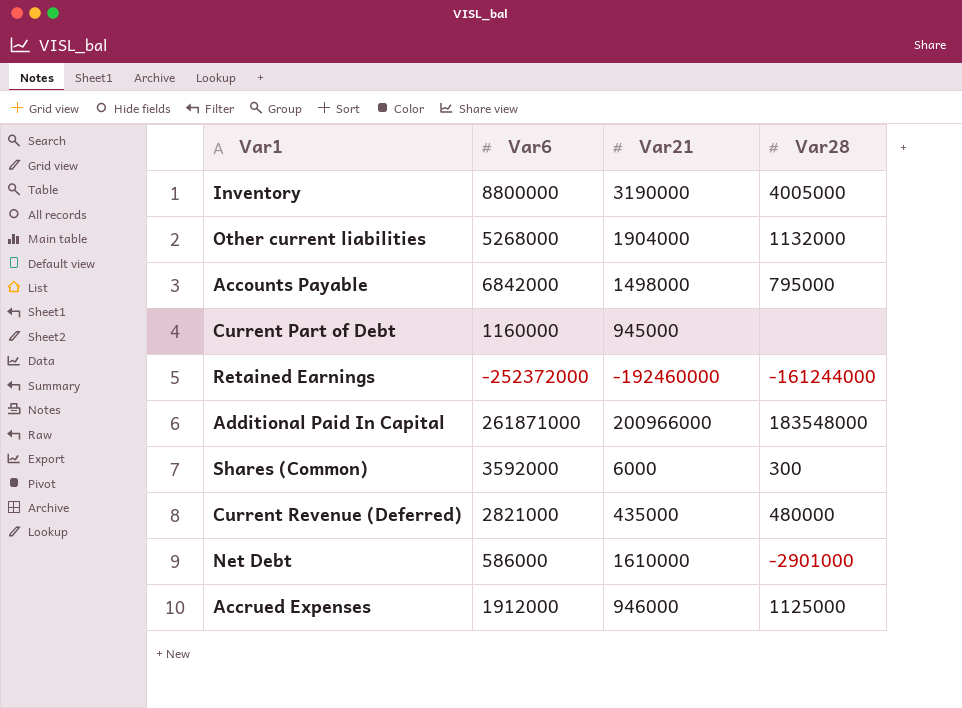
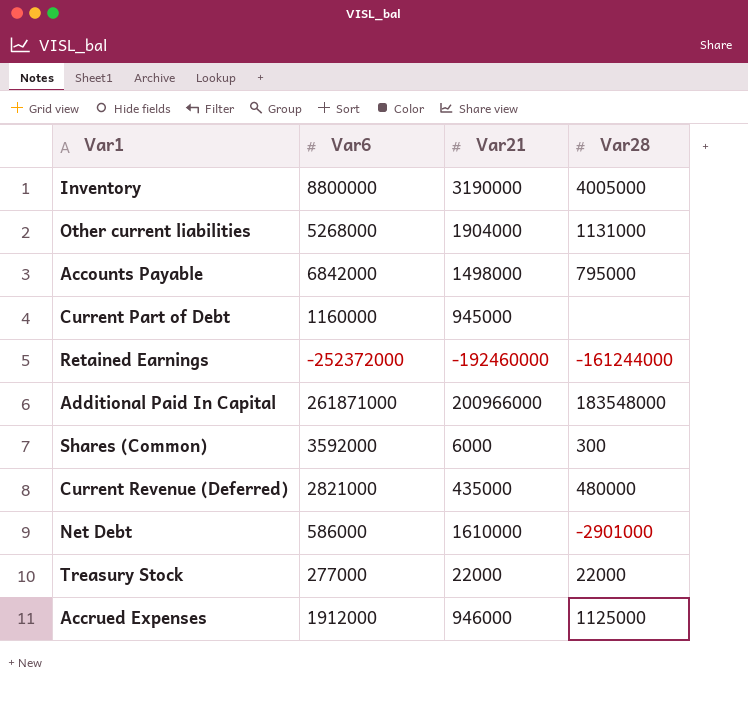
Other current liabilities | Var28: 1132000 -> 1131000
row Treasury Stock: none -> 277000 | 22000 | 22000

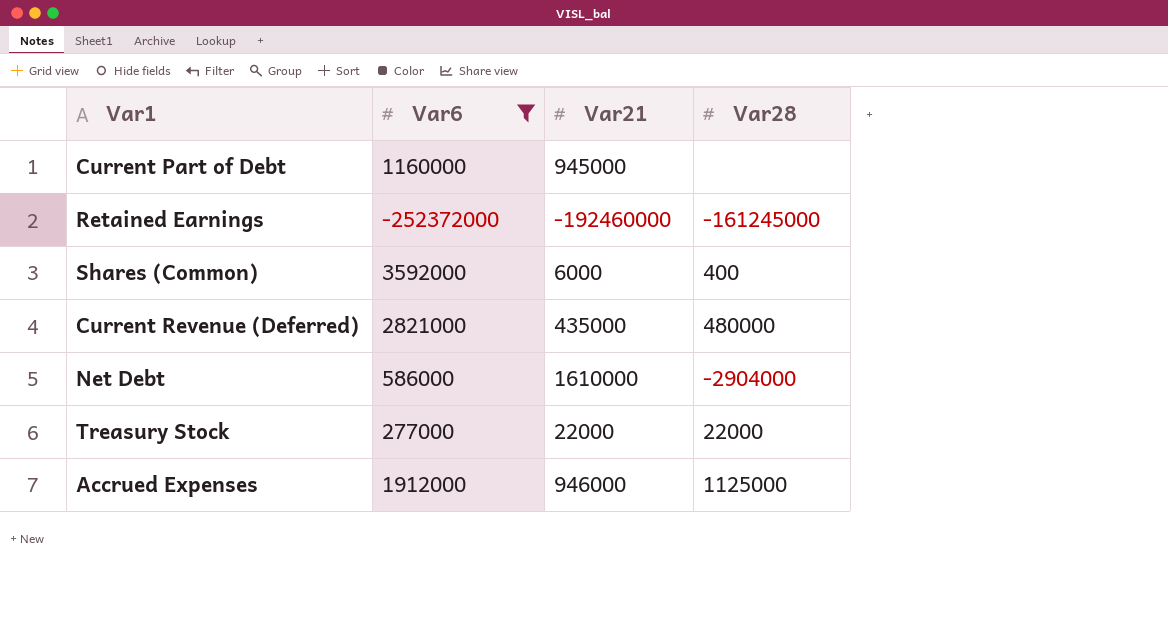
filter: none -> Var6 <= 3592000
Retained Earnings | Var28: -161244000 -> -161245000
Shares (Common) | Var28: 300 -> 400
Net Debt | Var28: -2901000 -> -2904000

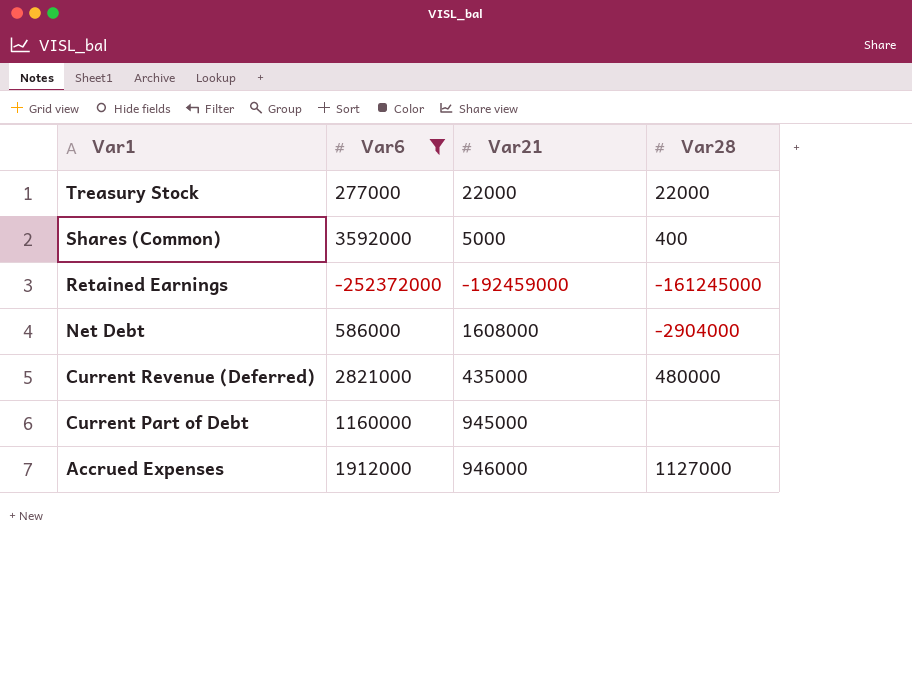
row order: none -> Var1 descending
Shares (Common) | Var21: 6000 -> 5000
Retained Earnings | Var21: -192460000 -> -192459000
Net Debt | Var21: 1610000 -> 1608000
Accrued Expenses | Var28: 1125000 -> 1127000

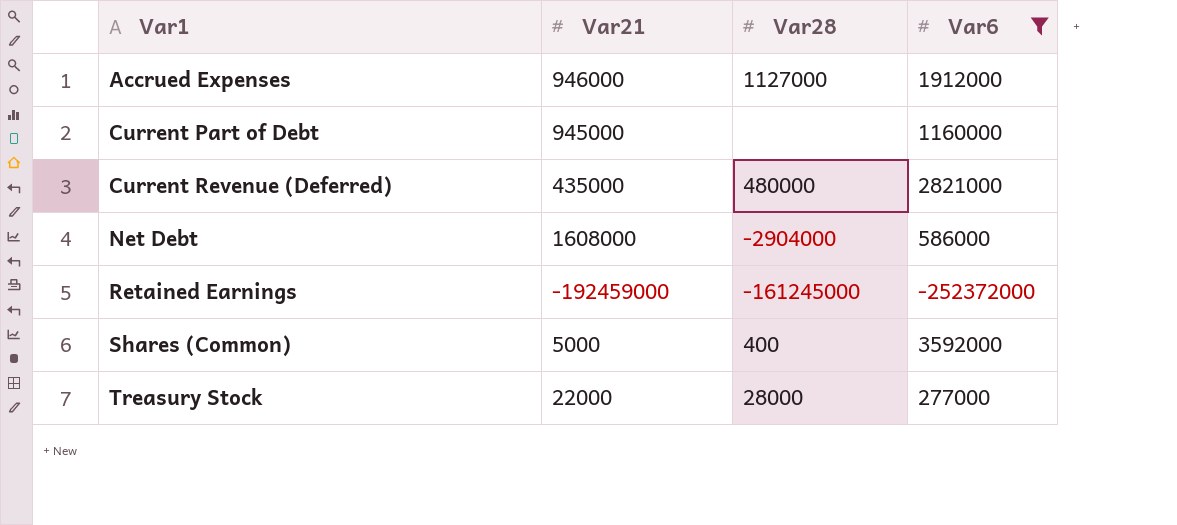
row order: Var1 descending -> Var1 ascending
column Var6 | position: 2 -> 4
Treasury Stock | Var28: 22000 -> 28000

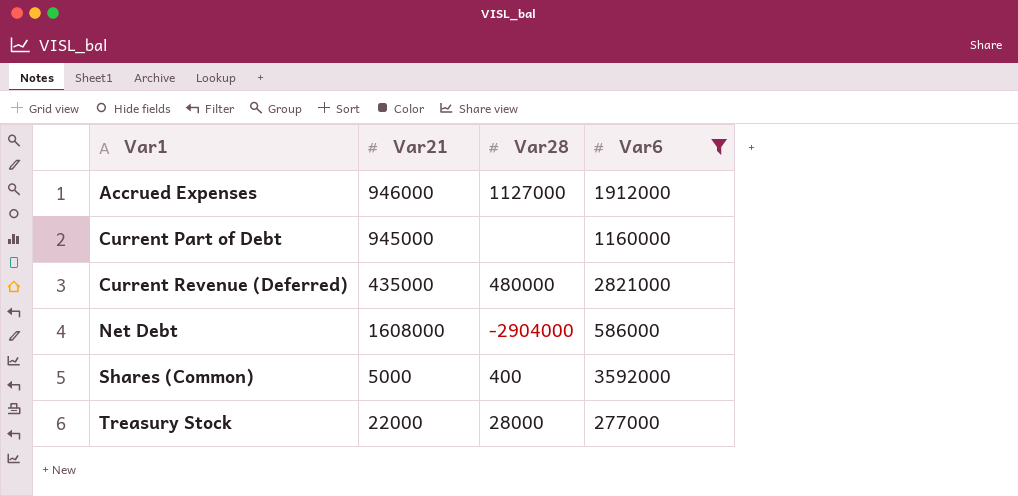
row Retained Earnings: -192459000 | -161245000 | -252372000 -> none

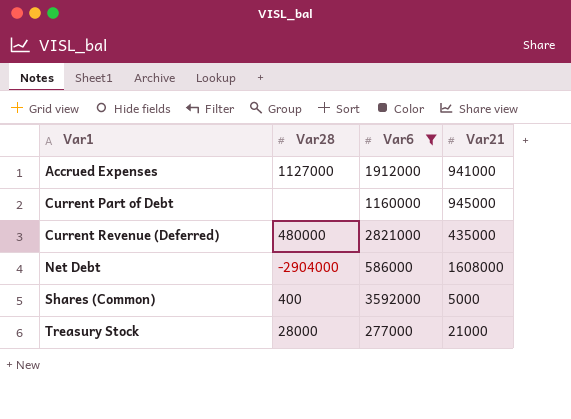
column Var21 | position: 2 -> 4
Accrued Expenses | Var21: 946000 -> 941000
Treasury Stock | Var21: 22000 -> 21000

